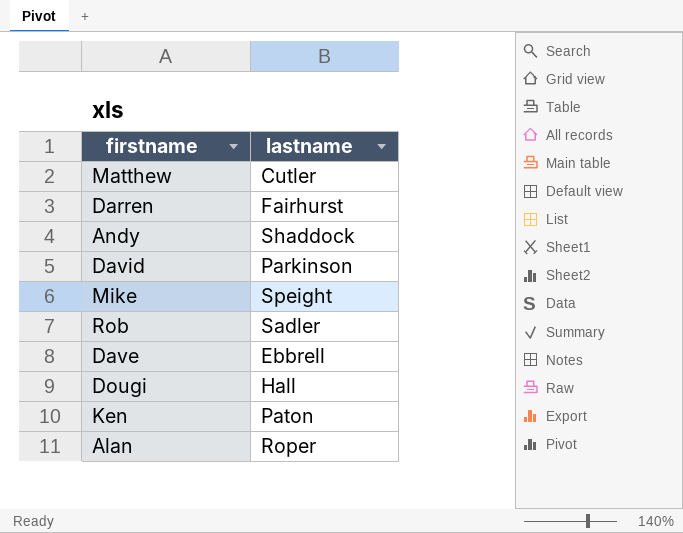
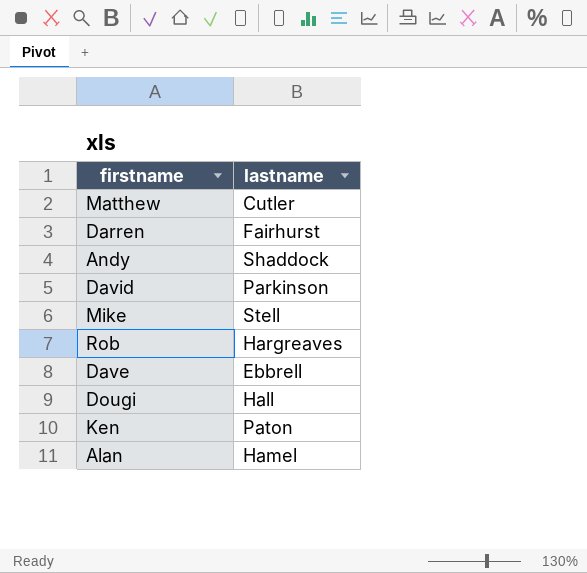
Mike | lastname: Speight -> Stell
Rob | lastname: Sadler -> Hargreaves
Alan | lastname: Roper -> Hamel

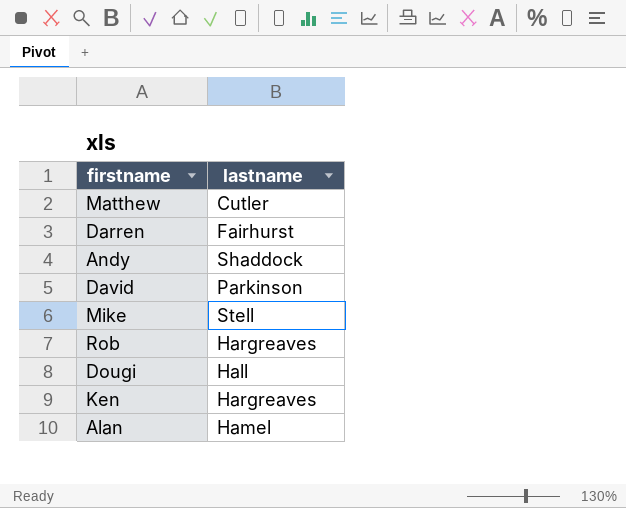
row Dave: Ebbrell -> none
Ken | lastname: Paton -> Hargreaves

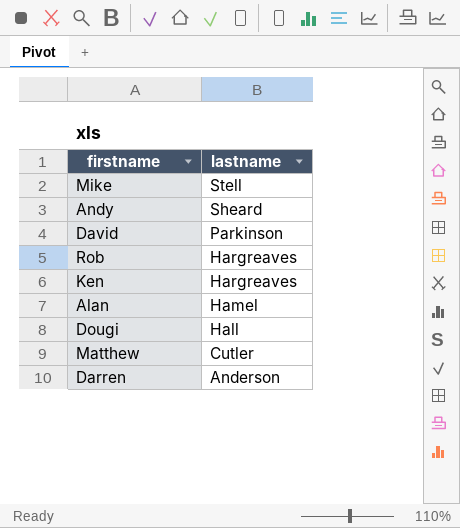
row order: none -> lastname descending
Andy | lastname: Shaddock -> Sheard
Darren | lastname: Fairhurst -> Anderson

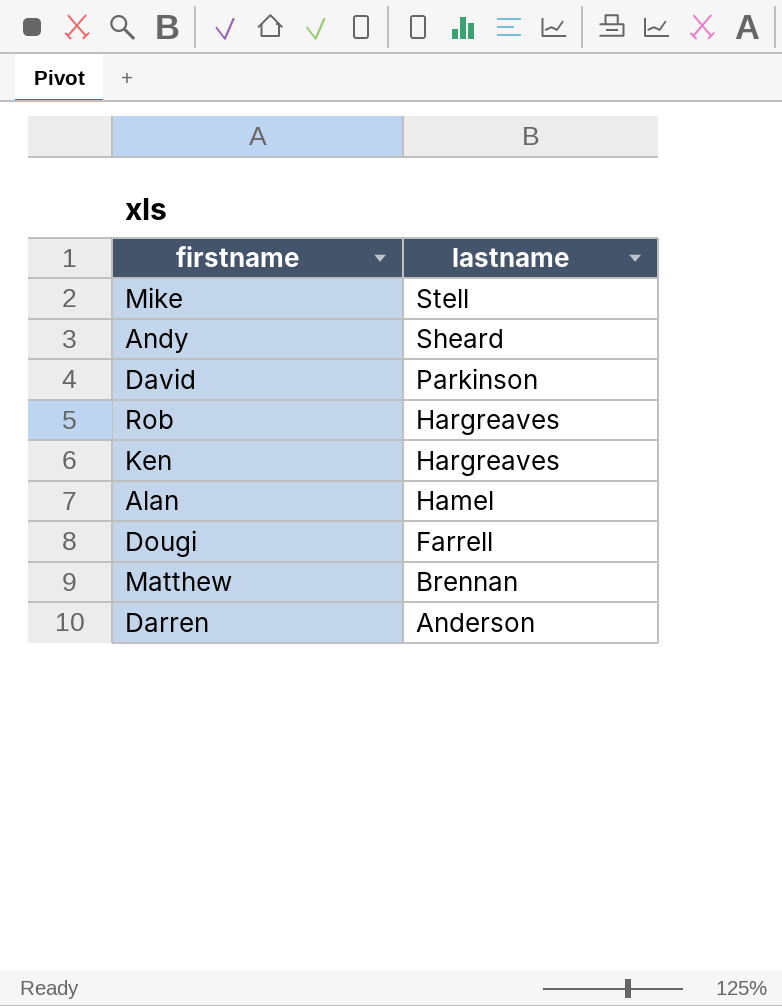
Dougi | lastname: Hall -> Farrell
Matthew | lastname: Cutler -> Brennan

